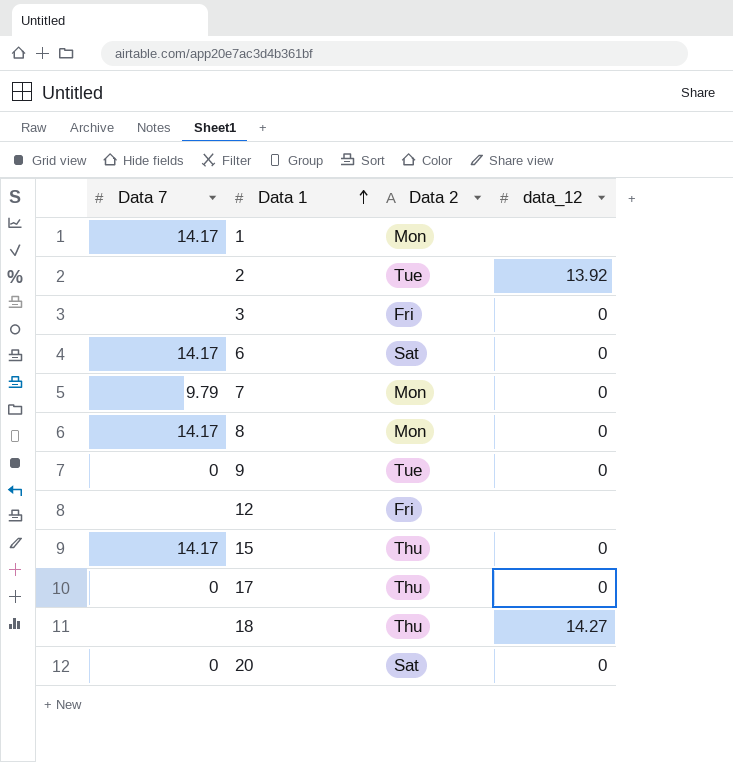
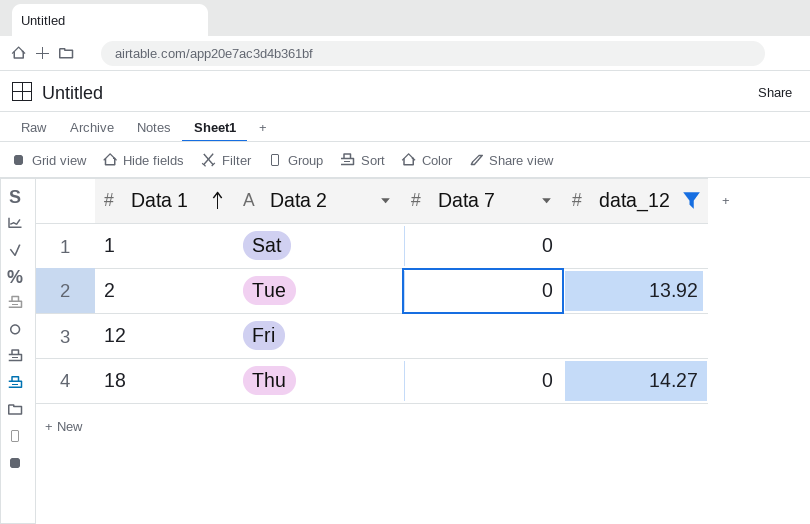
filter: none -> data_12 != 0
column Data 7 | position: 1 -> 3
1 | Data 2: Mon -> Sat
1 | Data 7: 14.17 -> 0
2 | Data 7: none -> 0
18 | Data 7: none -> 0

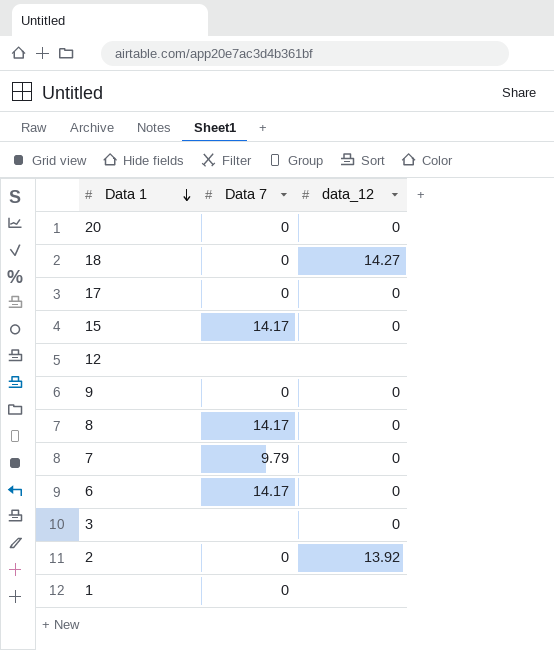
filter: data_12 != 0 -> none
row order: Data 1 ascending -> Data 1 descending
column Data 2 | position: 2 -> none

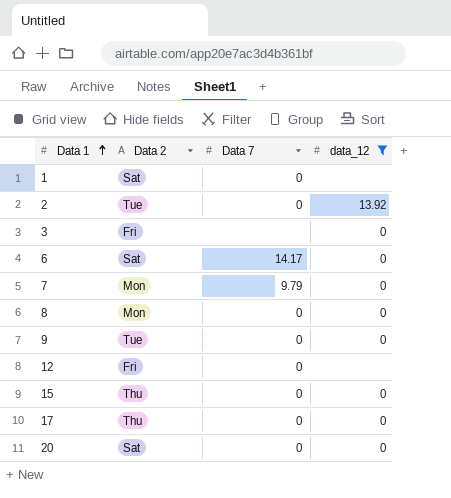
filter: none -> data_12 != 14.27
row order: Data 1 descending -> Data 1 ascending
column Data 2 | position: none -> 2
8 | Data 7: 14.17 -> 0
12 | Data 7: none -> 0
15 | Data 7: 14.17 -> 0

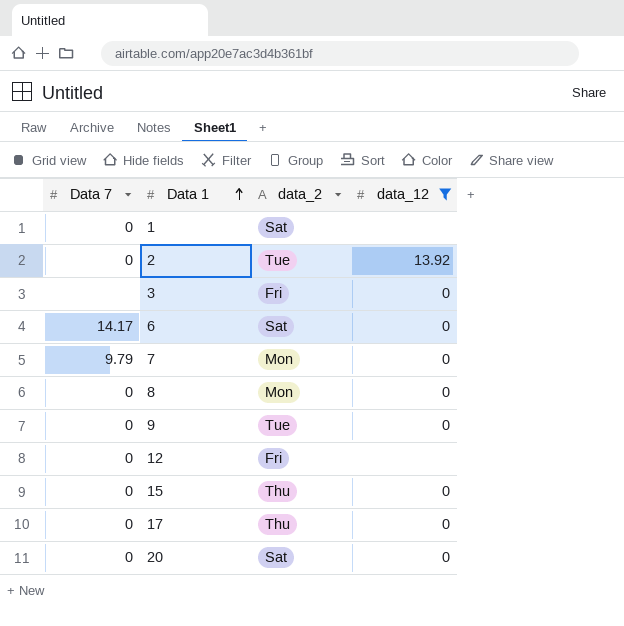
column Data 7 | position: 3 -> 1
column name: Data 2 -> data_2

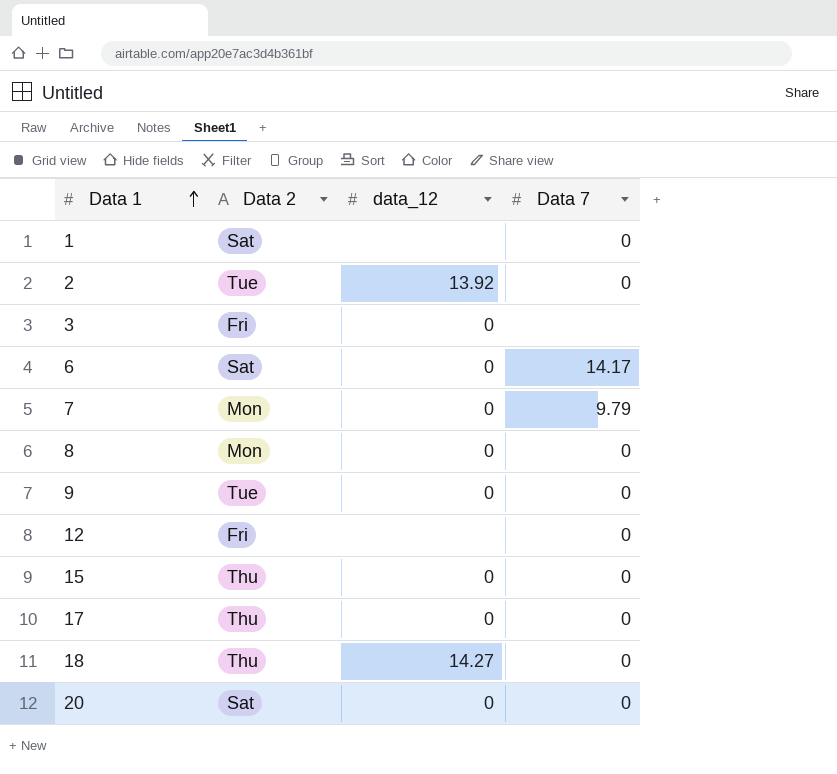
filter: data_12 != 14.27 -> none
column name: data_2 -> Data 2
column Data 7 | position: 1 -> 4

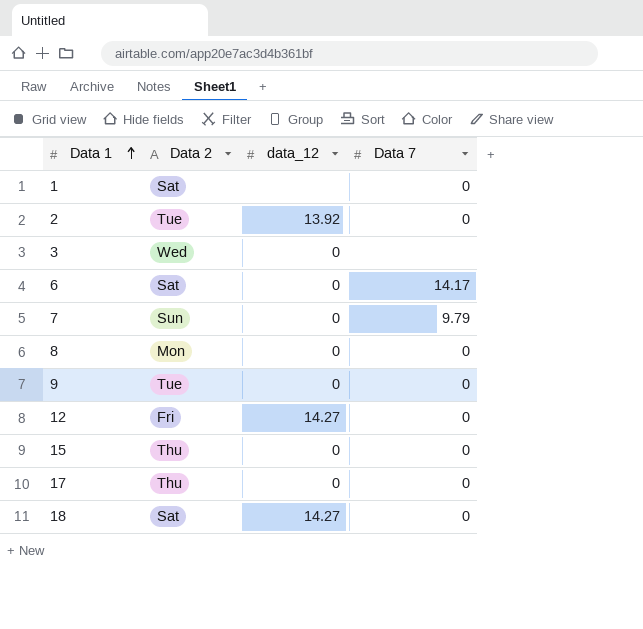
row 20: Sat | 0 | 0 -> none
3 | Data 2: Fri -> Wed
7 | Data 2: Mon -> Sun
12 | data_12: none -> 14.27
18 | Data 2: Thu -> Sat

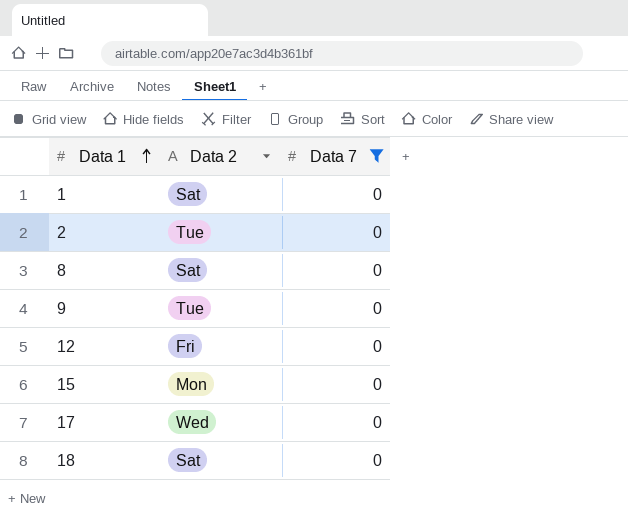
filter: none -> Data 7 = 0
column data_12 | position: 3 -> none
8 | Data 2: Mon -> Sat
15 | Data 2: Thu -> Mon
17 | Data 2: Thu -> Wed

